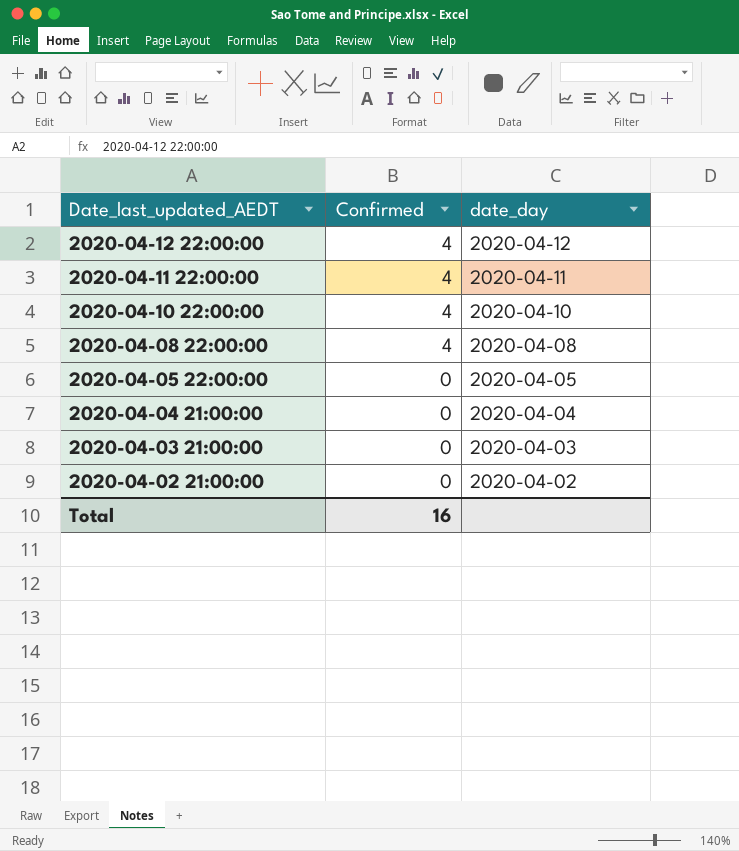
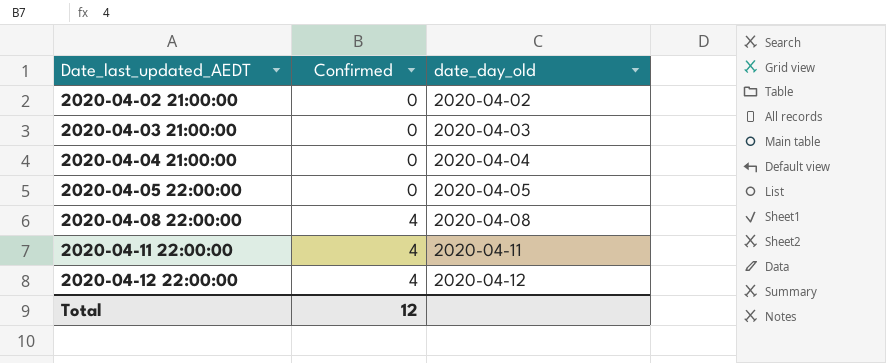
row order: Date_last_updated_AEDT descending -> Date_last_updated_AEDT ascending
column name: date_day -> date_day_old
row 2020-04-10 22:00:00: 4 | 2020-04-10 -> none
Total | Confirmed: 16 -> 12

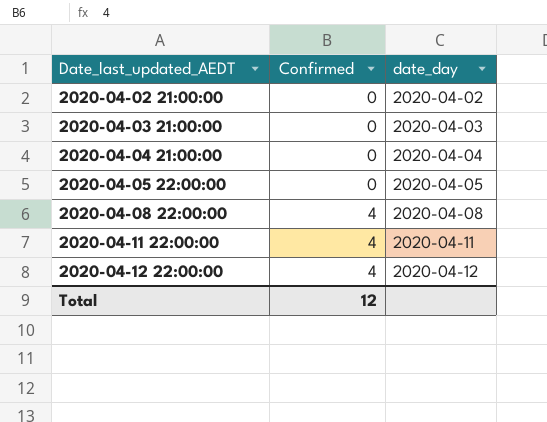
column name: date_day_old -> date_day

